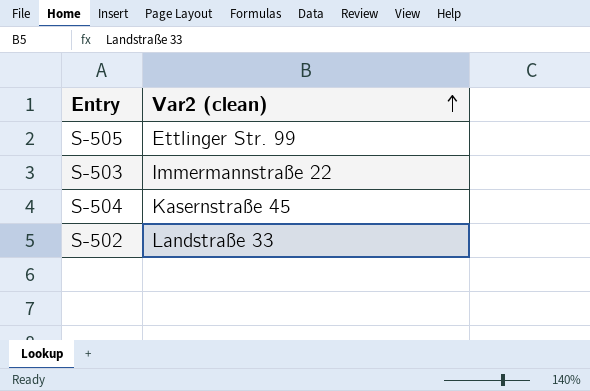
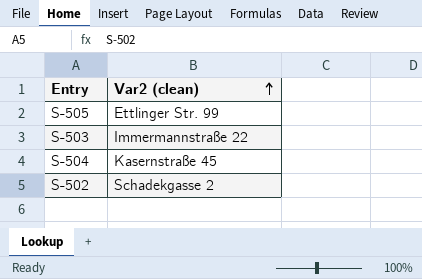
S-502 | Var2 (clean): Landstraße 33 -> Schadekgasse 2

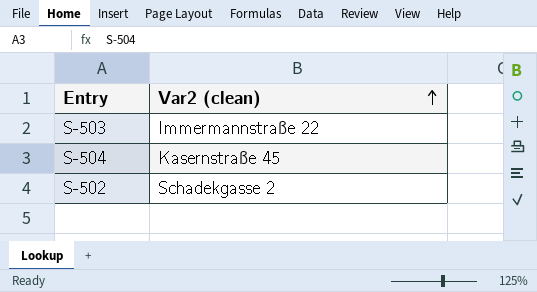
row S-505: Ettlinger Str. 99 -> none

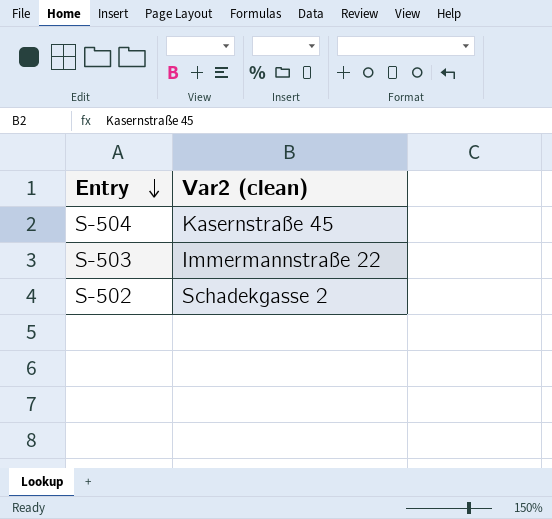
row order: Var2 (clean) ascending -> Entry descending

